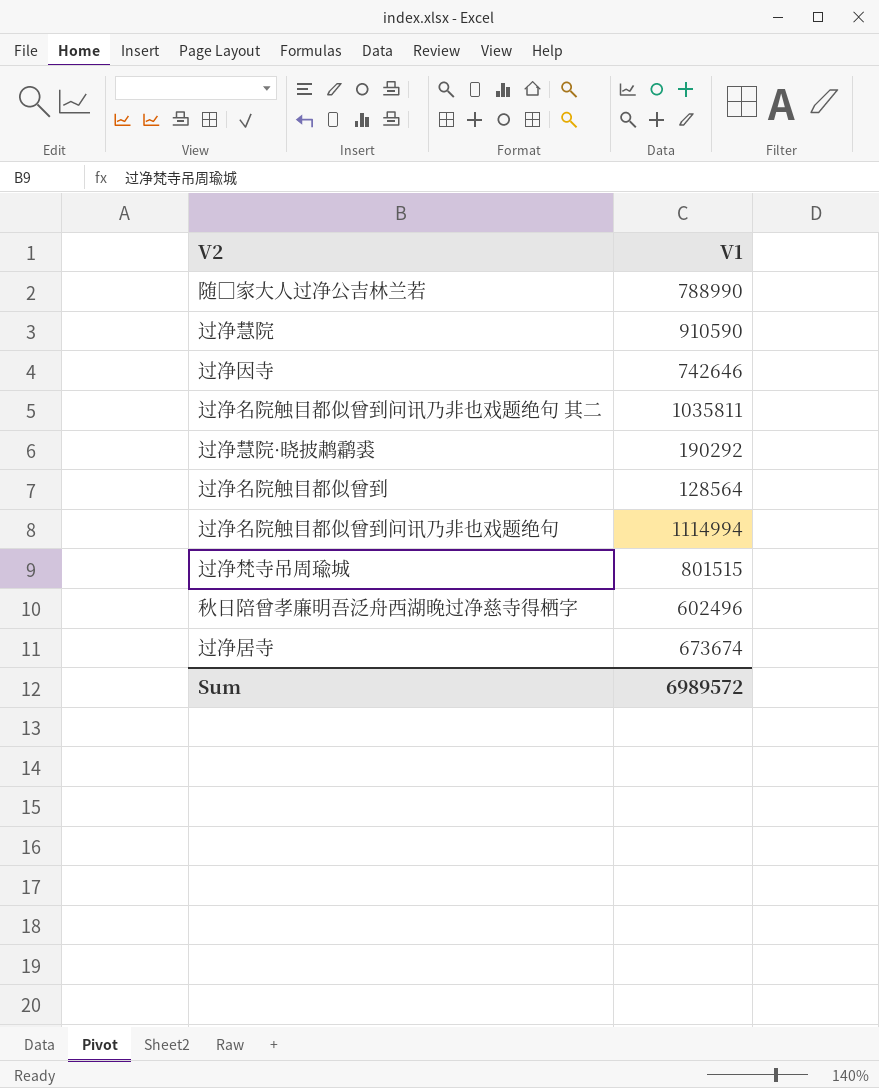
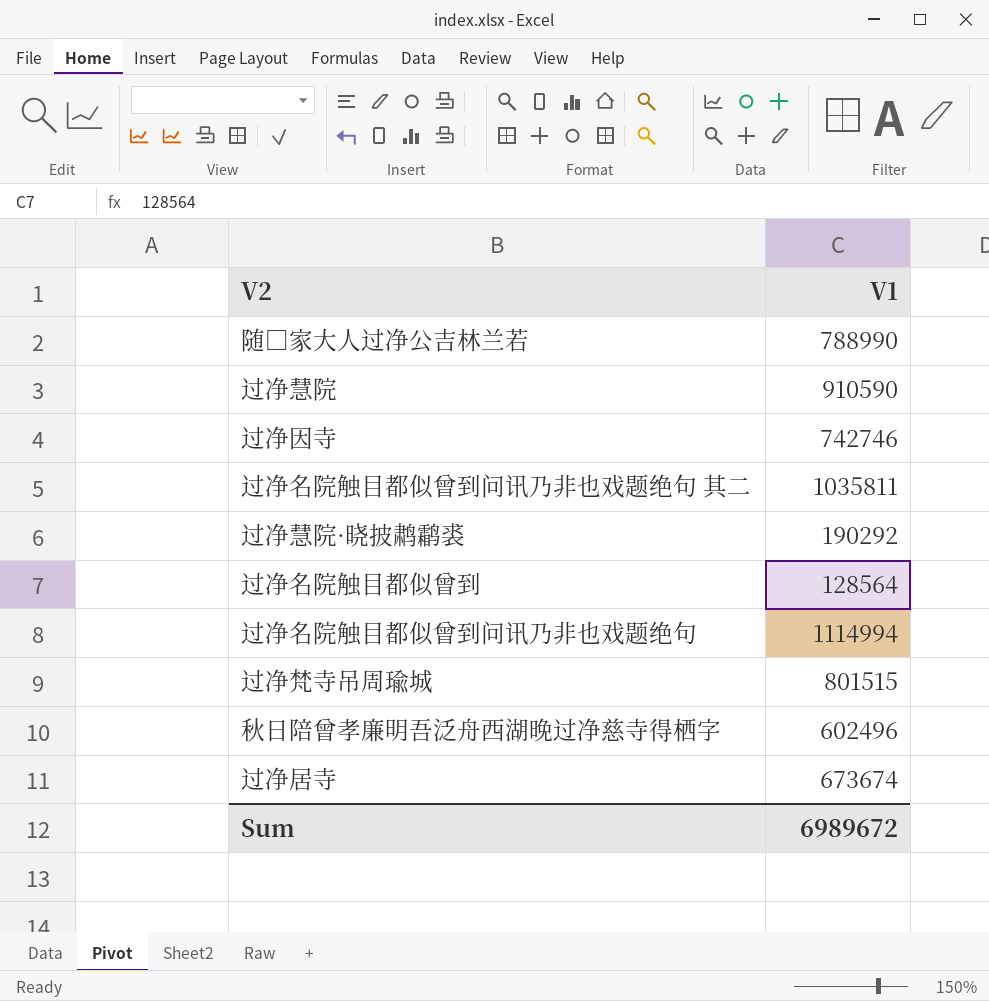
过净因寺 | V1: 742646 -> 742746
Sum | V1: 6989572 -> 6989672

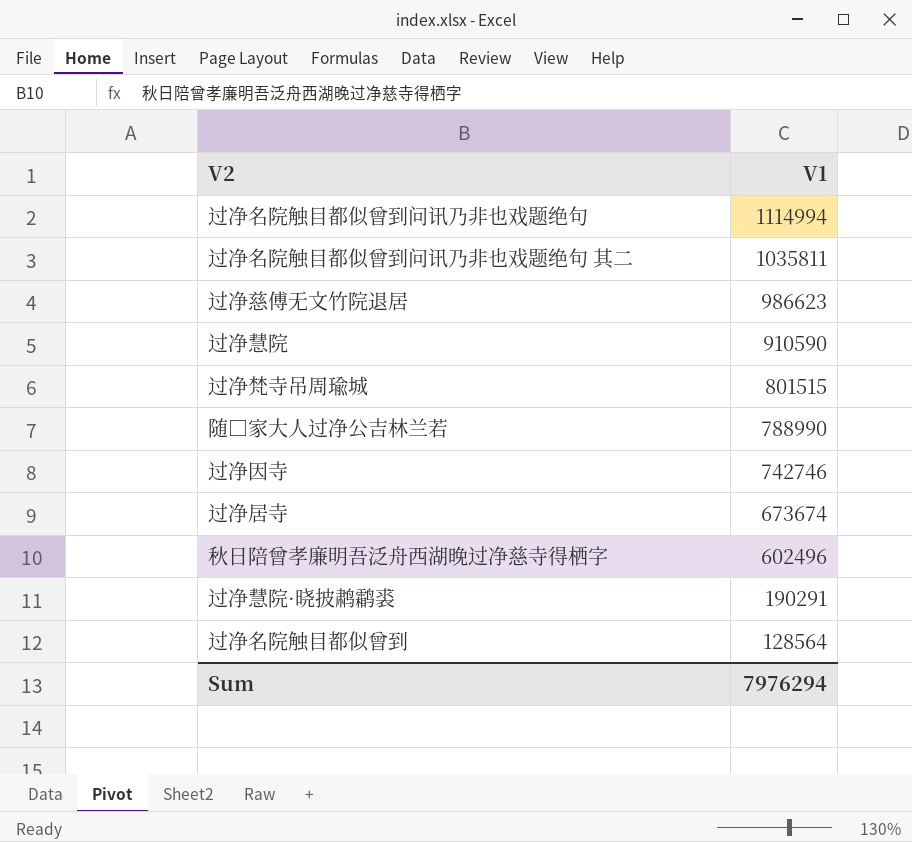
row order: none -> V1 descending
row 过净慈傅无文竹院退居: none -> 986623
过净慧院·晓披鹔鹴裘 | V1: 190292 -> 190291
Sum | V1: 6989672 -> 7976294

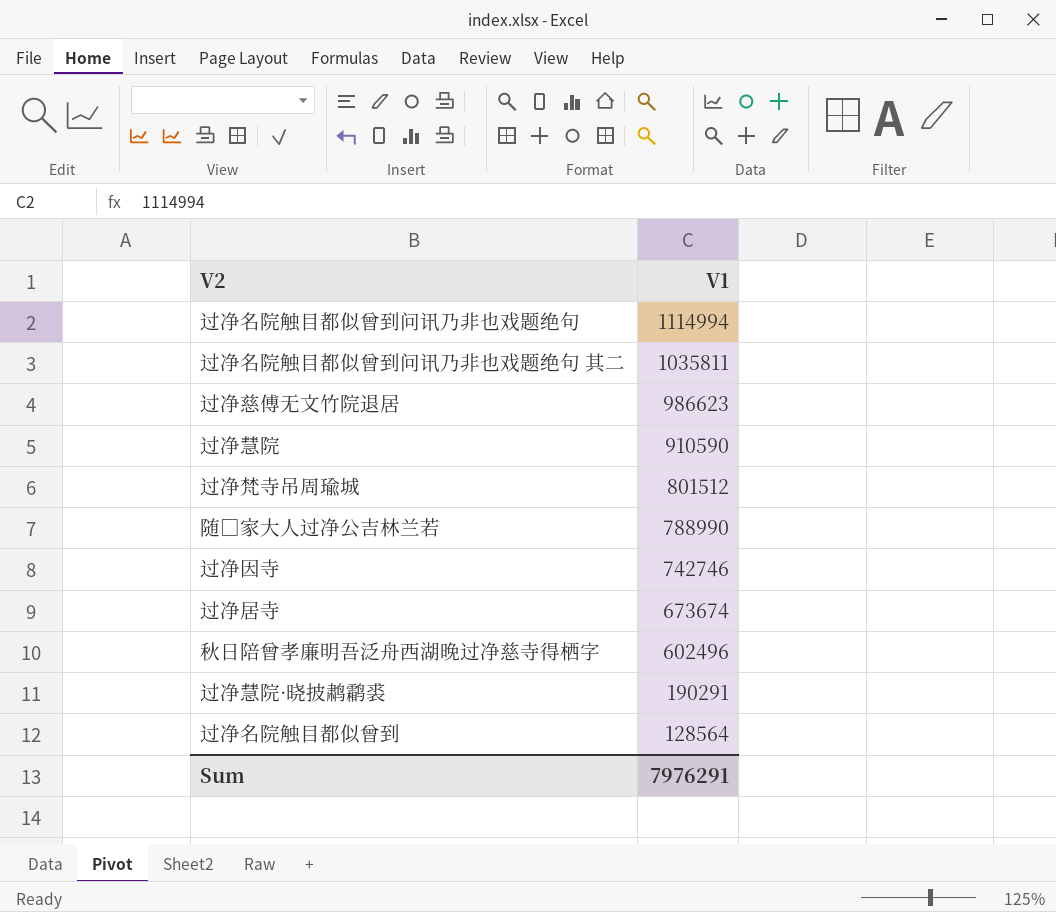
过净梵寺吊周瑜城 | V1: 801515 -> 801512
Sum | V1: 7976294 -> 7976291

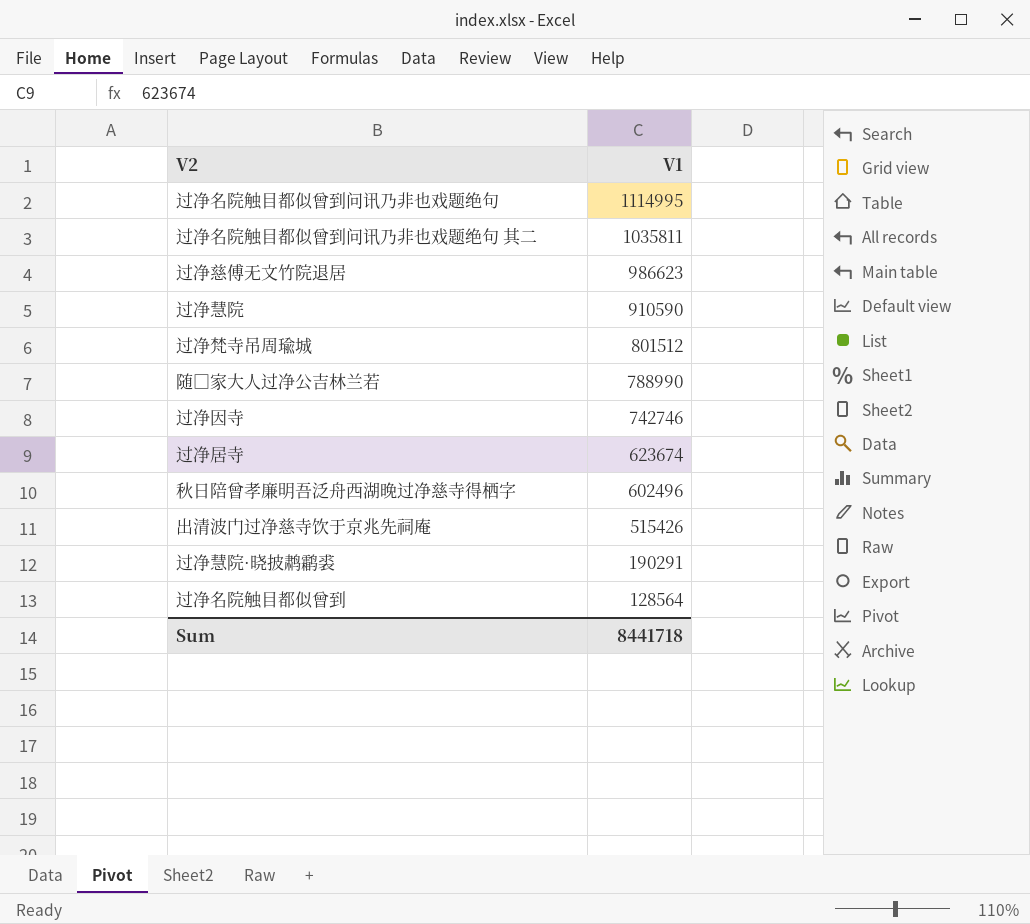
过净名院触目都似曾到问讯乃非也戏题绝句 | V1: 1114994 -> 1114995
过净居寺 | V1: 673674 -> 623674
row 出清波门过净慈寺饮于京兆先祠庵: none -> 515426
Sum | V1: 7976291 -> 8441718

